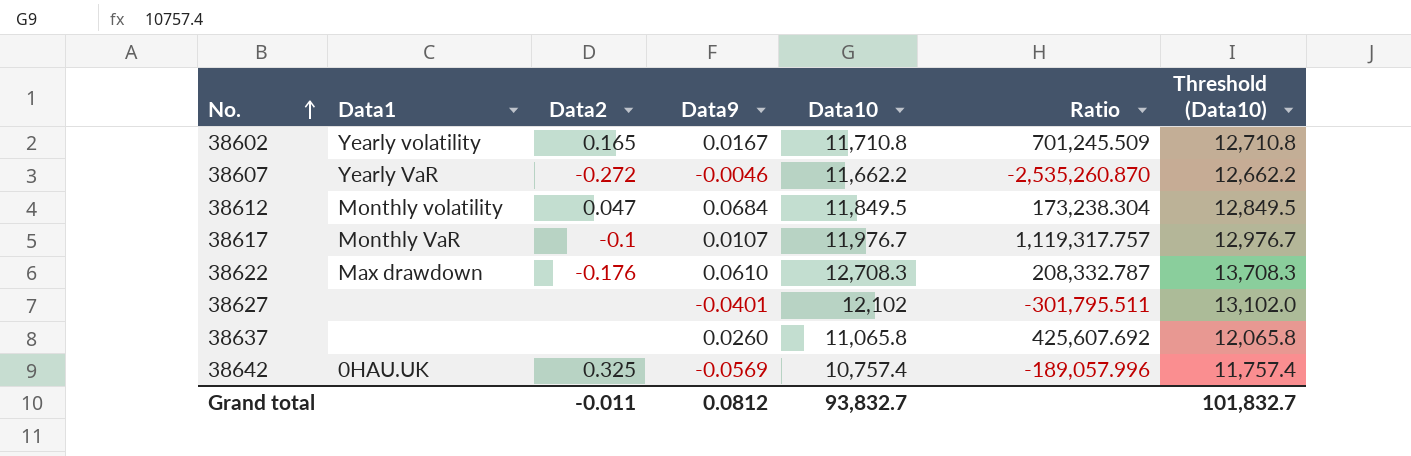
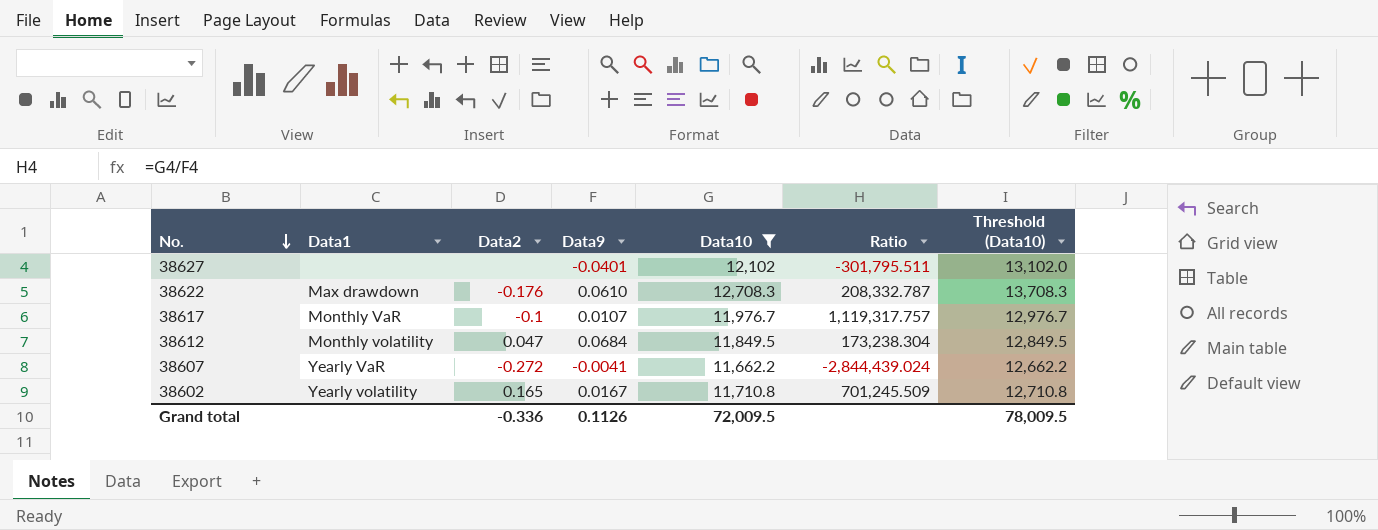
filter: none -> Data10 >= 11,662.2
row order: No. ascending -> No. descending
38607 | Data9: -0.0046 -> -0.0041
38607 | Ratio: -2,535,260.870 -> -2,844,439.024
Grand total | Data2: -0.011 -> -0.336
Grand total | Data9: 0.0812 -> 0.1126
Grand total | Data10: 93,832.7 -> 72,009.5
Grand total | Threshold (Data10): 101,832.7 -> 78,009.5

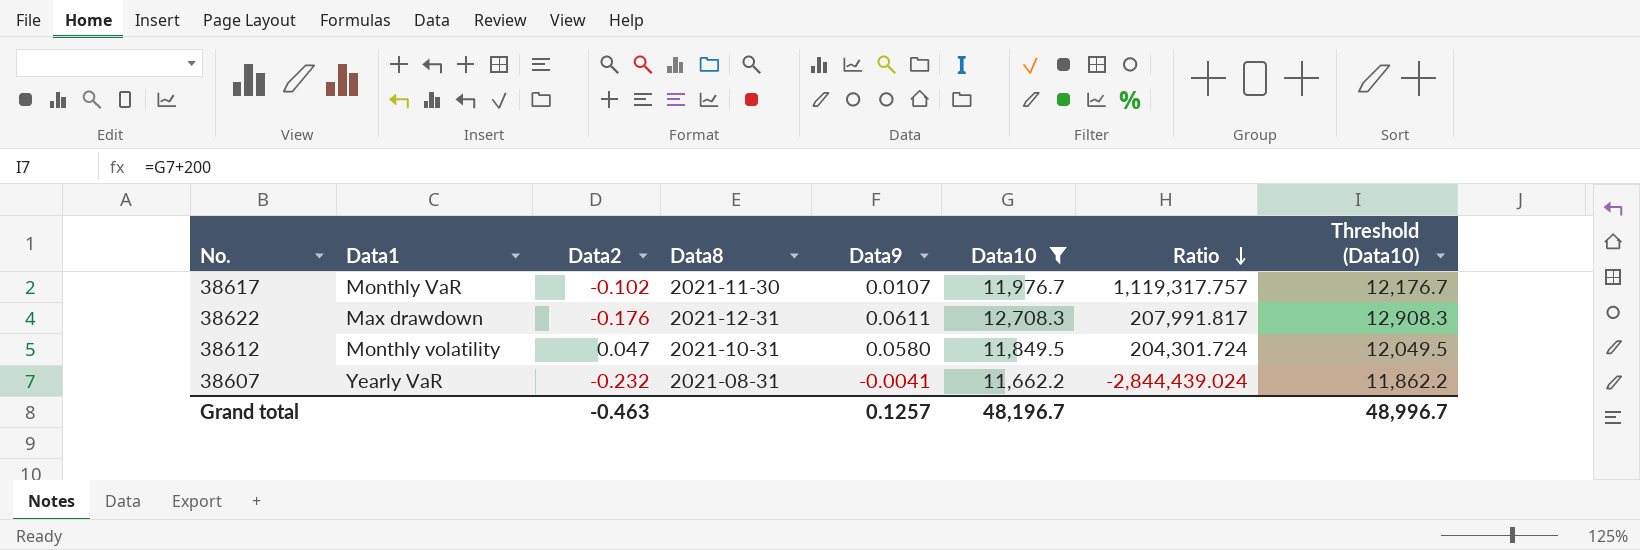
row order: No. descending -> Ratio descending
column Data8 | position: none -> 4
column Threshold (Data10) | formula: [Data10] + 1000 -> [Data10] + 200
row 38627: none | none | -0.0401 | 12,102 | -301,795.511 | 13,102.0 -> none
row 38602: Yearly volatility | 0.165 | 0.0167 | 11,710.8 | 701,245.509 | 12,710.8 -> none
38617 | Data2: -0.1 -> -0.102
38622 | Data9: 0.0610 -> 0.0611
38622 | Ratio: 208,332.787 -> 207,991.817
38612 | Data9: 0.0684 -> 0.0580
38612 | Ratio: 173,238.304 -> 204,301.724
38607 | Data2: -0.272 -> -0.232
Grand total | Data2: -0.336 -> -0.463
Grand total | Data9: 0.1126 -> 0.1257
Grand total | Data10: 72,009.5 -> 48,196.7
Grand total | Threshold (Data10): 78,009.5 -> 48,996.7

